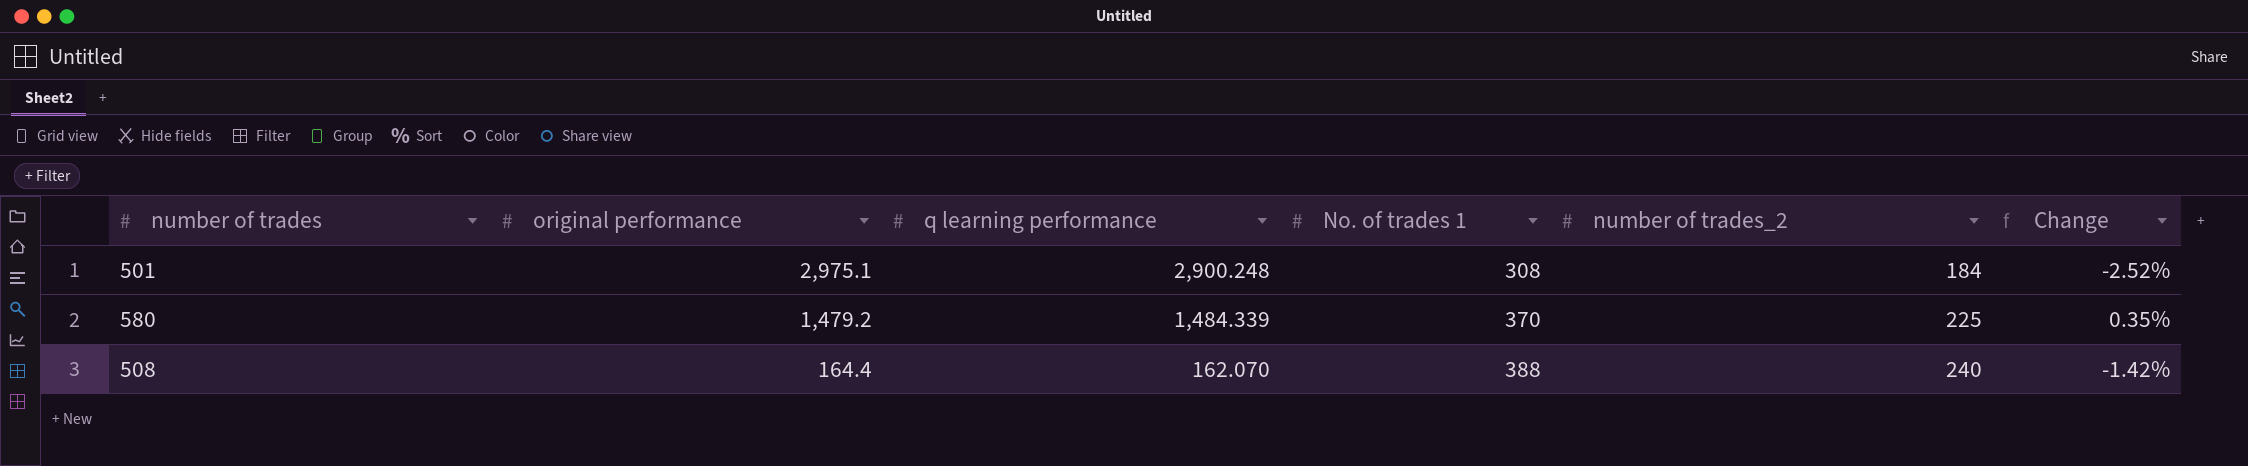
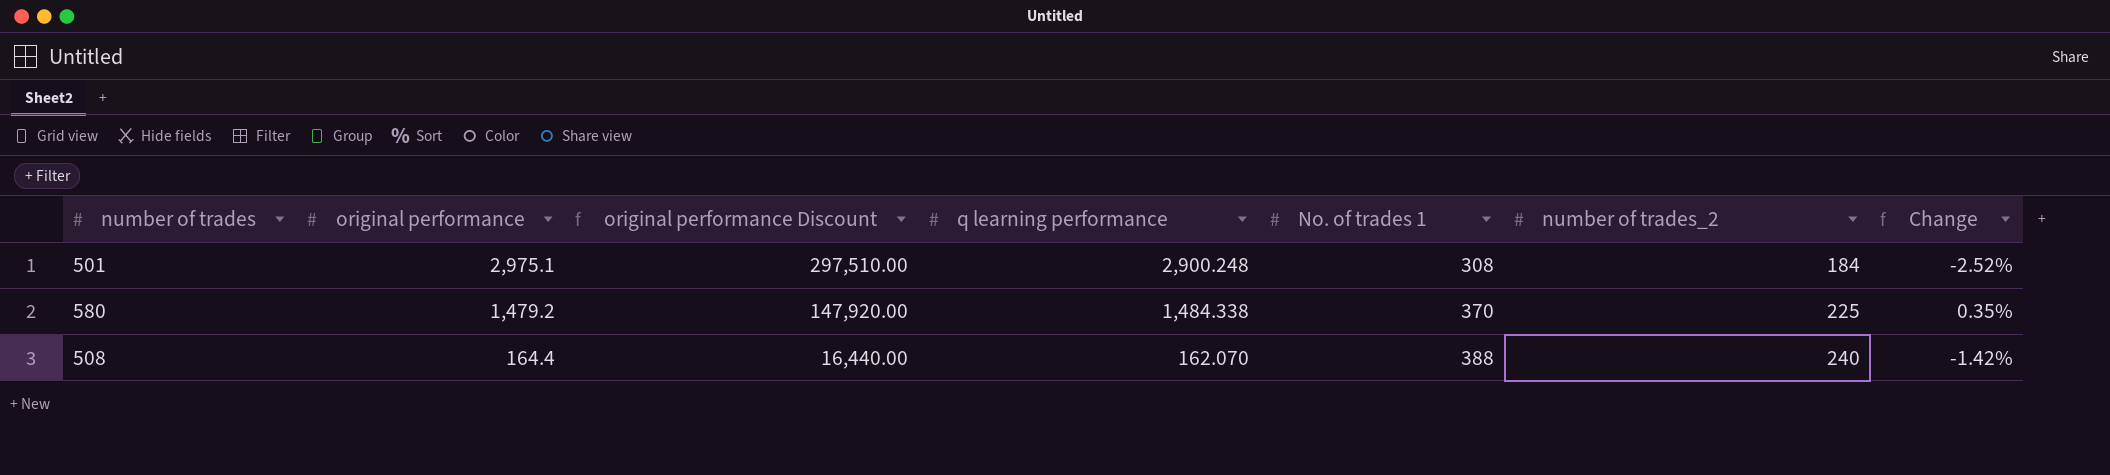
column original performance Discount | formula: none -> [original performance] * 100
580 | q learning performance: 1,484.339 -> 1,484.338

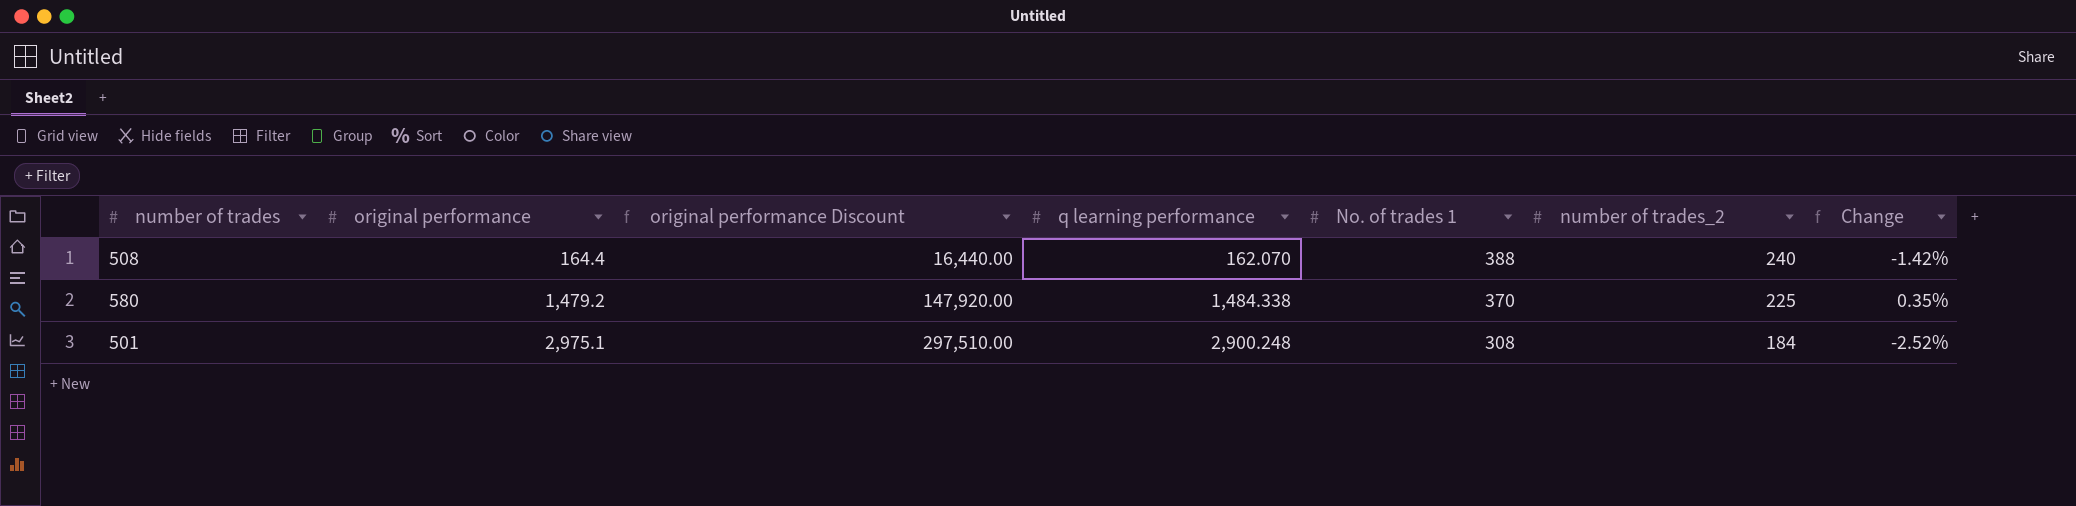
row order: original performance descending -> original performance ascending

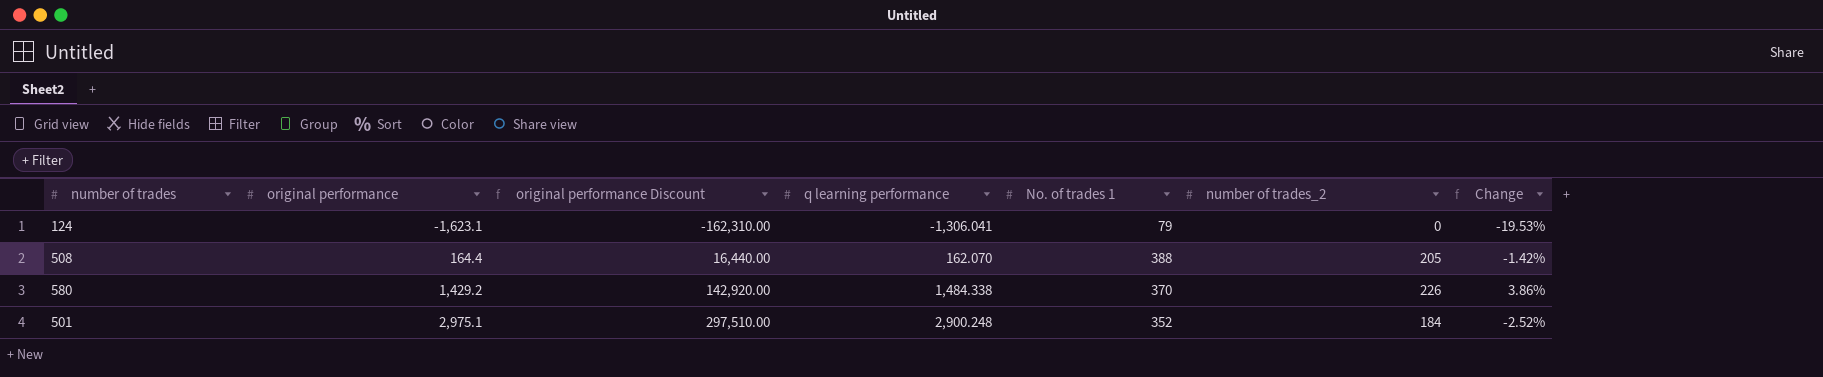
row 124: none -> -1,623.1 | -162,310.00 | -1,306.041 | 79 | 0 | -19.53%
508 | number of trades_2: 240 -> 205
580 | original performance: 1,479.2 -> 1,429.2
580 | original performance Discount: 147,920.00 -> 142,920.00
580 | number of trades_2: 225 -> 226
580 | Change: 0.35% -> 3.86%
501 | No. of trades 1: 308 -> 352

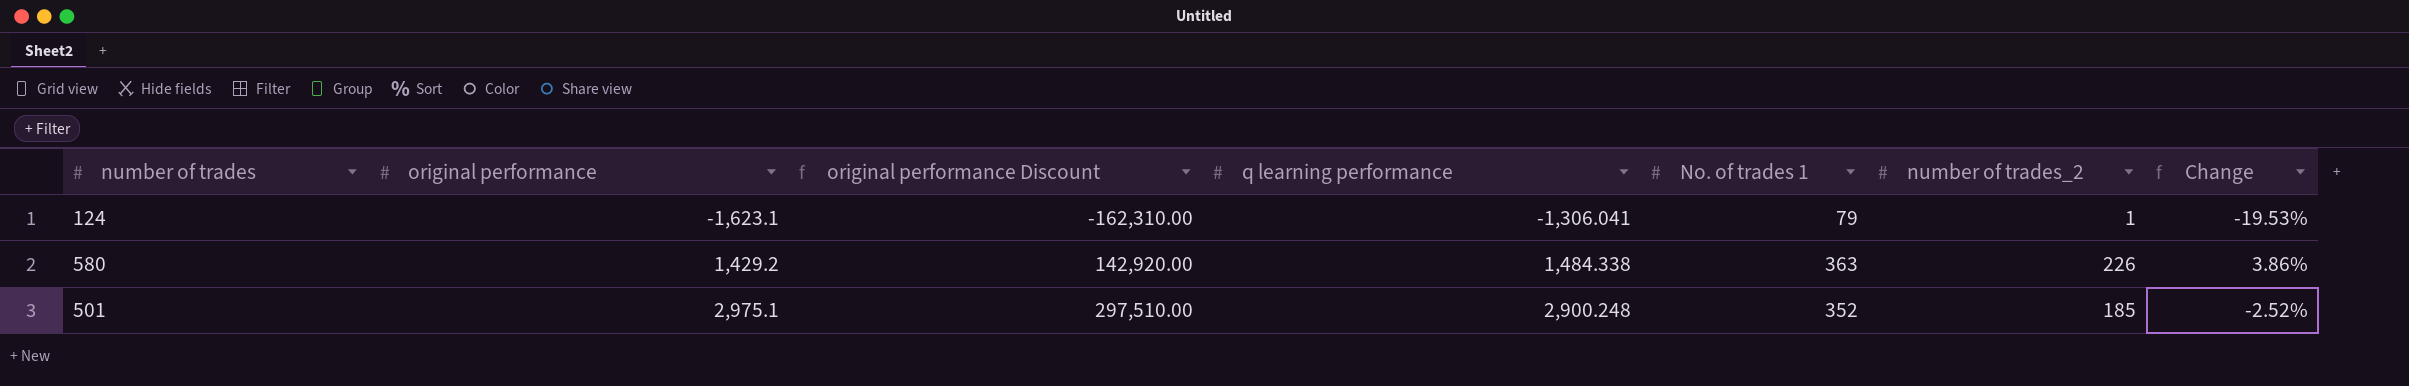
row 508: 164.4 | 16,440.00 | 162.070 | 388 | 205 | -1.42% -> none
124 | number of trades_2: 0 -> 1
580 | No. of trades 1: 370 -> 363
501 | number of trades_2: 184 -> 185

